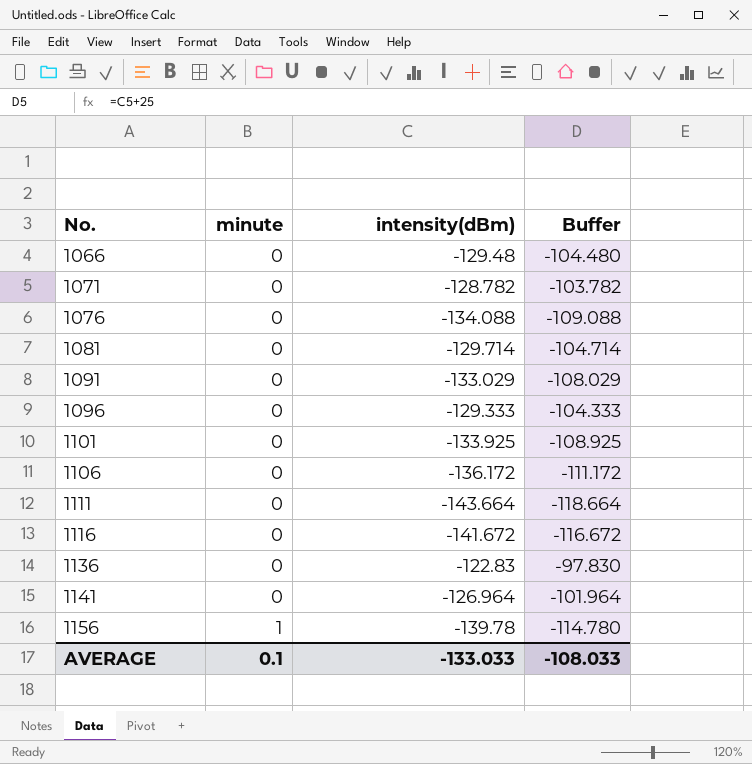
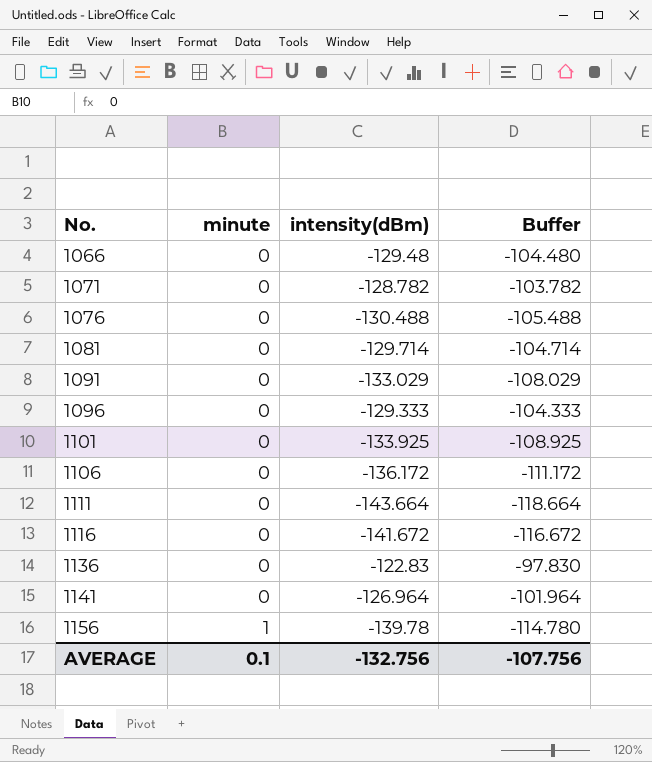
1076 | intensity(dBm): -134.088 -> -130.488
1076 | Buffer: -109.088 -> -105.488
AVERAGE | intensity(dBm): -133.033 -> -132.756
AVERAGE | Buffer: -108.033 -> -107.756

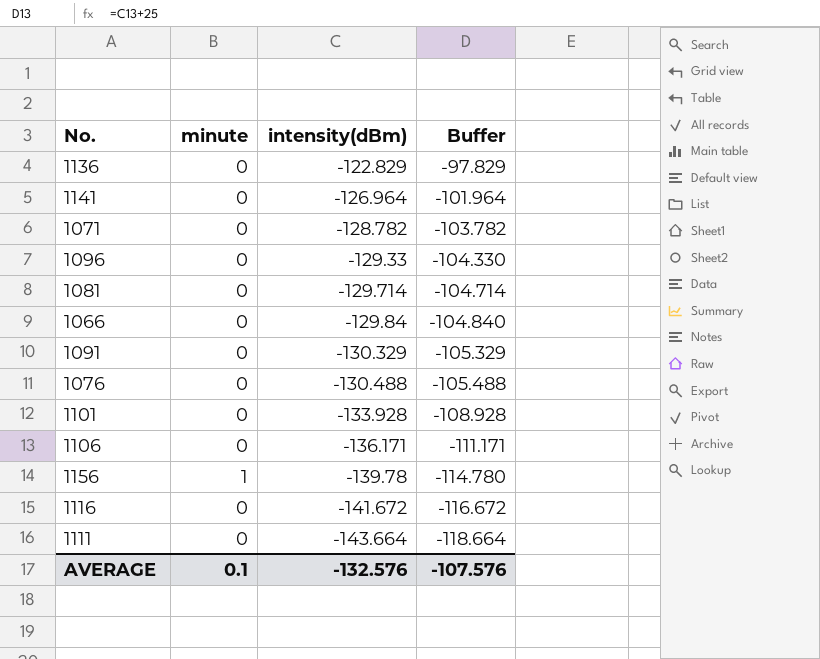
row order: No. ascending -> intensity(dBm) descending
1136 | intensity(dBm): -122.83 -> -122.829
1136 | Buffer: -97.830 -> -97.829
1096 | intensity(dBm): -129.333 -> -129.33
1096 | Buffer: -104.333 -> -104.330
1066 | intensity(dBm): -129.48 -> -129.84
1066 | Buffer: -104.480 -> -104.840
1091 | intensity(dBm): -133.029 -> -130.329
1091 | Buffer: -108.029 -> -105.329
1101 | intensity(dBm): -133.925 -> -133.928
1101 | Buffer: -108.925 -> -108.928
1106 | intensity(dBm): -136.172 -> -136.171
1106 | Buffer: -111.172 -> -111.171
AVERAGE | intensity(dBm): -132.756 -> -132.576
AVERAGE | Buffer: -107.756 -> -107.576

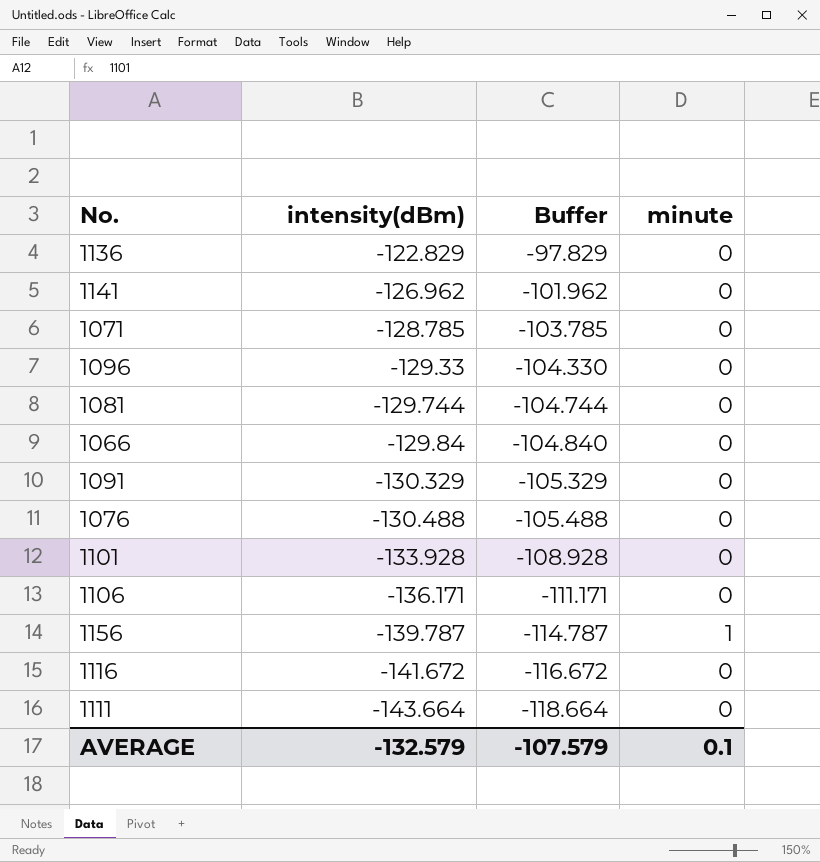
column minute | position: 2 -> 4
1141 | intensity(dBm): -126.964 -> -126.962
1141 | Buffer: -101.964 -> -101.962
1071 | intensity(dBm): -128.782 -> -128.785
1071 | Buffer: -103.782 -> -103.785
1081 | intensity(dBm): -129.714 -> -129.744
1081 | Buffer: -104.714 -> -104.744
1156 | intensity(dBm): -139.78 -> -139.787
1156 | Buffer: -114.780 -> -114.787
AVERAGE | intensity(dBm): -132.576 -> -132.579
AVERAGE | Buffer: -107.576 -> -107.579

